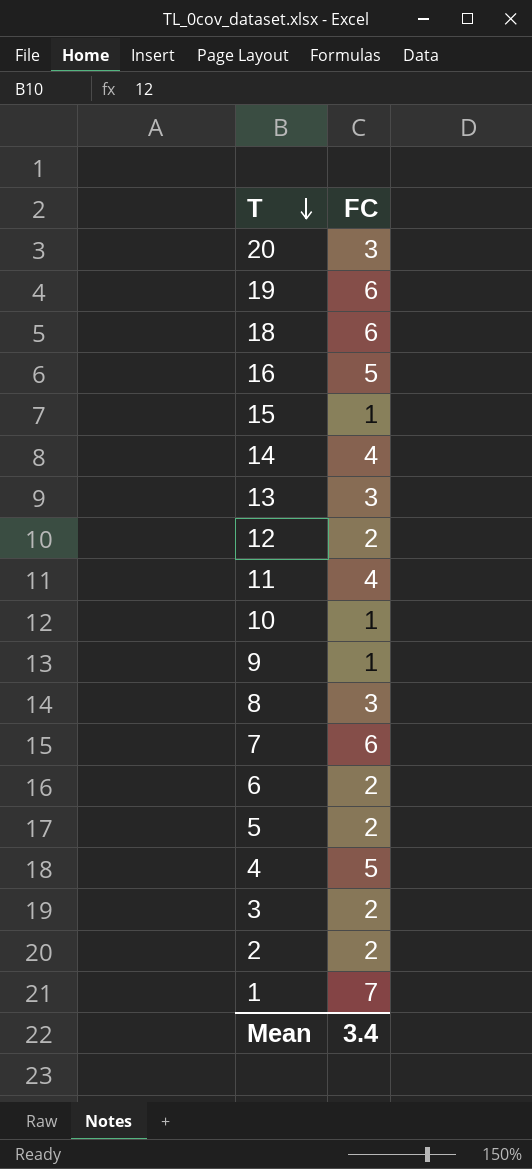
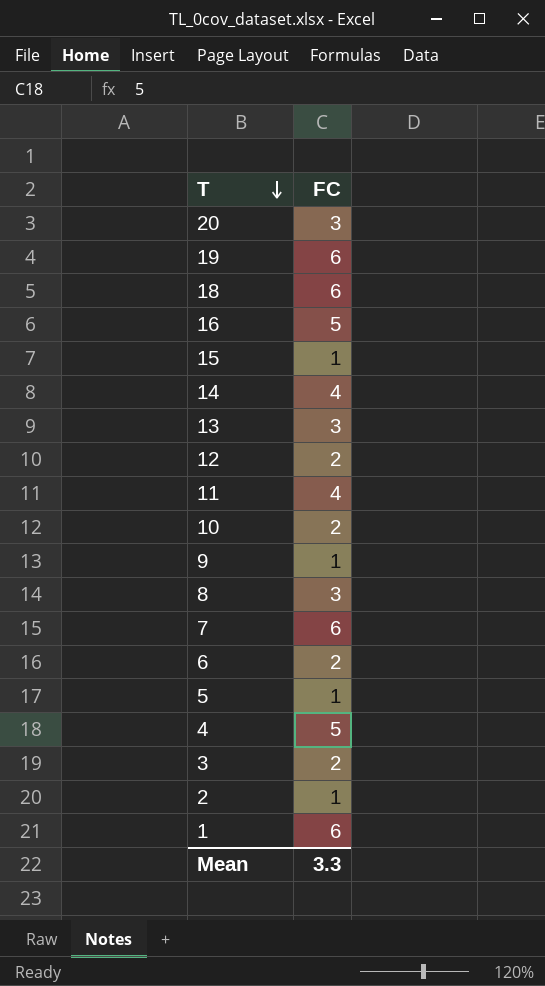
10 | FC: 1 -> 2
5 | FC: 2 -> 1
2 | FC: 2 -> 1
1 | FC: 7 -> 6
Mean | FC: 3.4 -> 3.3

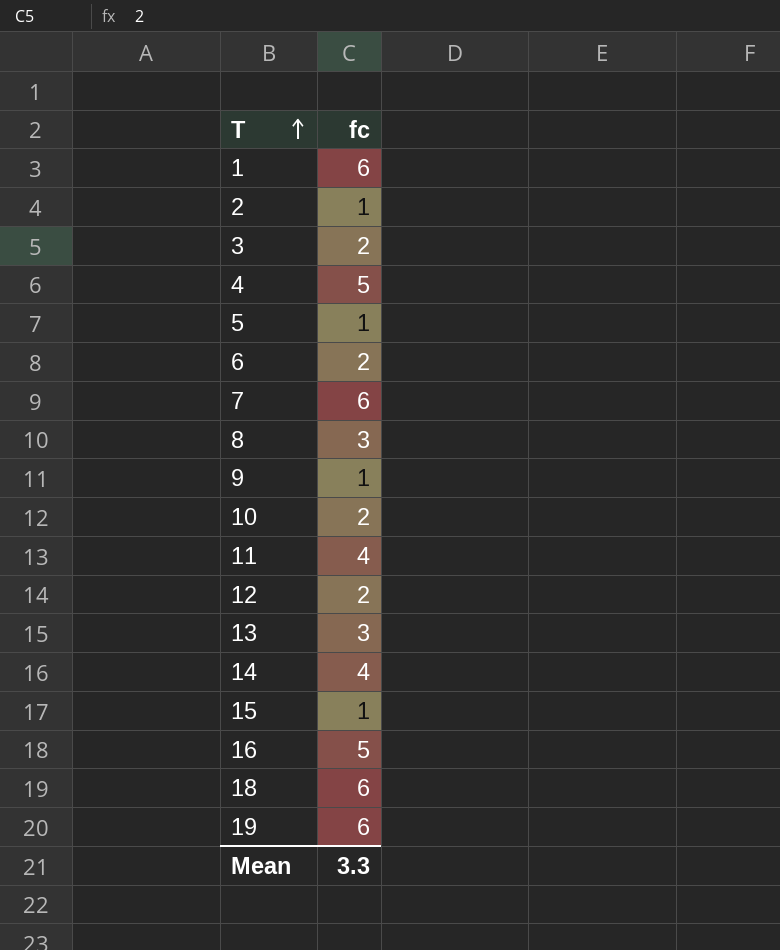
row order: T descending -> T ascending
column name: FC -> fc
row 20: 3 -> none

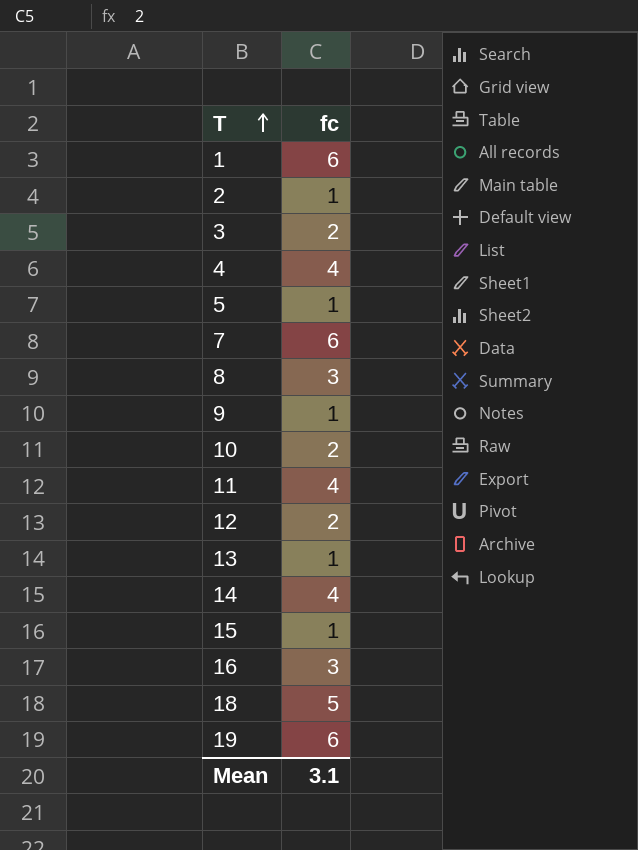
row 6: 2 -> none
4 | fc: 5 -> 4
13 | fc: 3 -> 1
16 | fc: 5 -> 3
18 | fc: 6 -> 5
Mean | fc: 3.3 -> 3.1

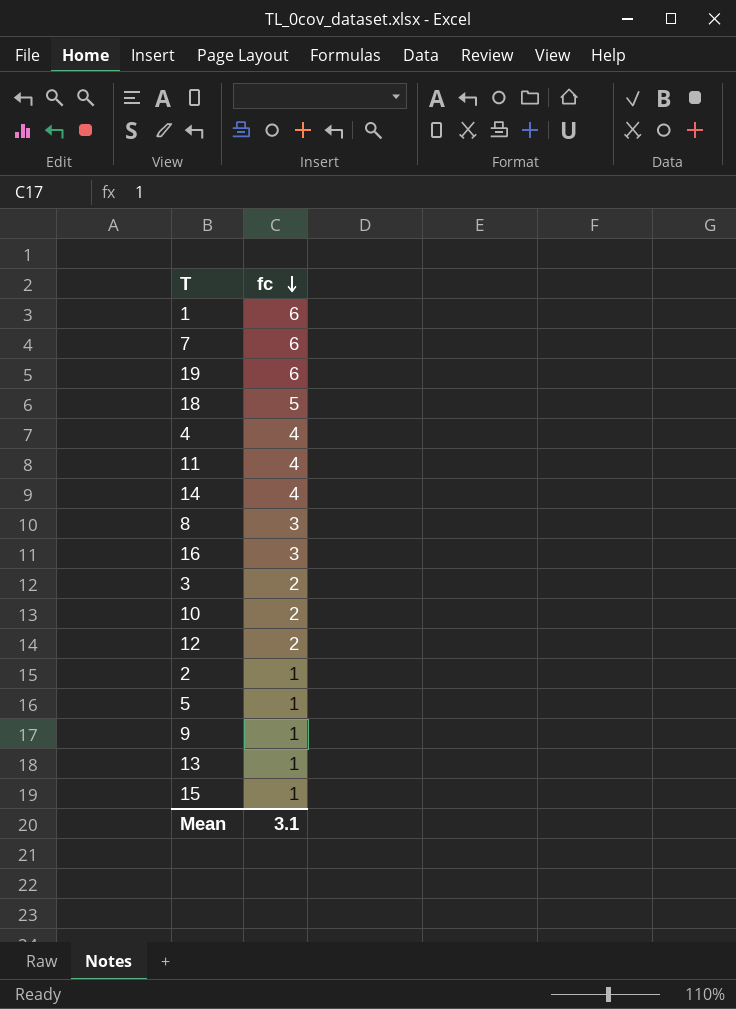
row order: T ascending -> fc descending

